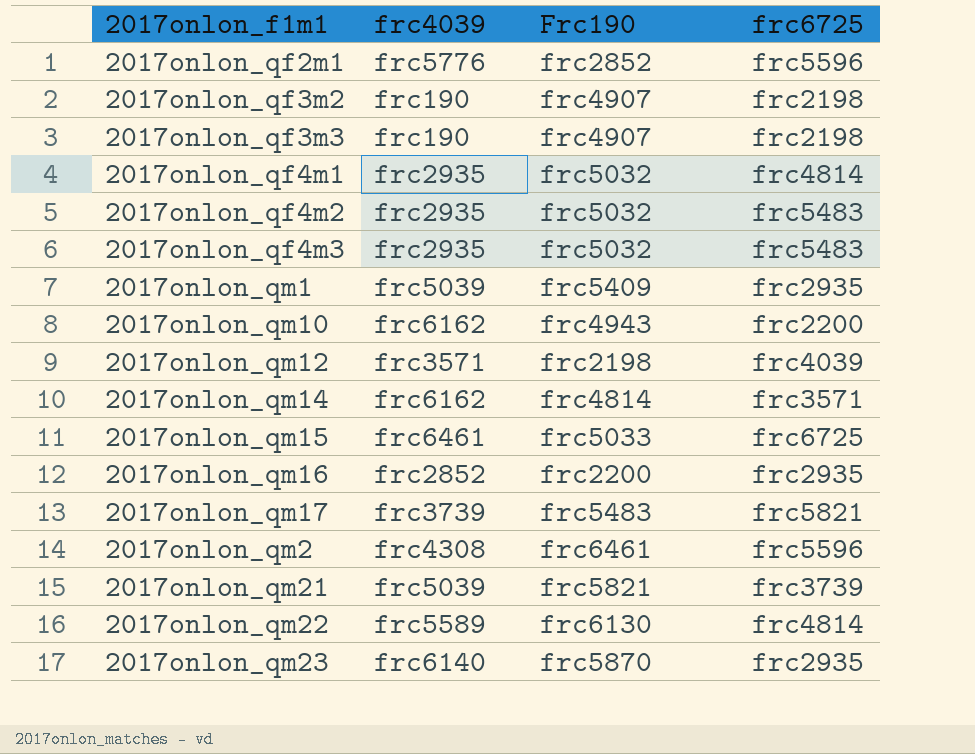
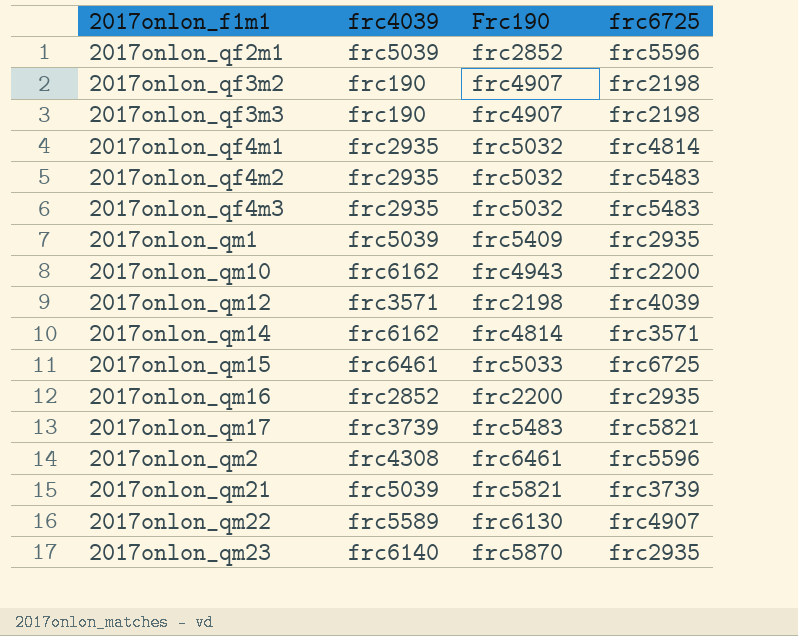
2017onlon_qf2m1 | frc4039: frc5776 -> frc5039
2017onlon_qm22 | frc6725: frc4814 -> frc4907

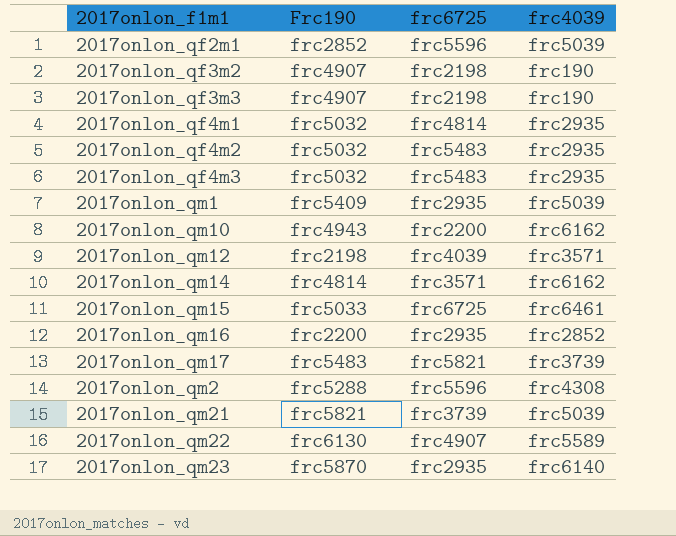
column frc4039 | position: 2 -> 4
2017onlon_qm2 | Frc190: frc6461 -> frc5288

